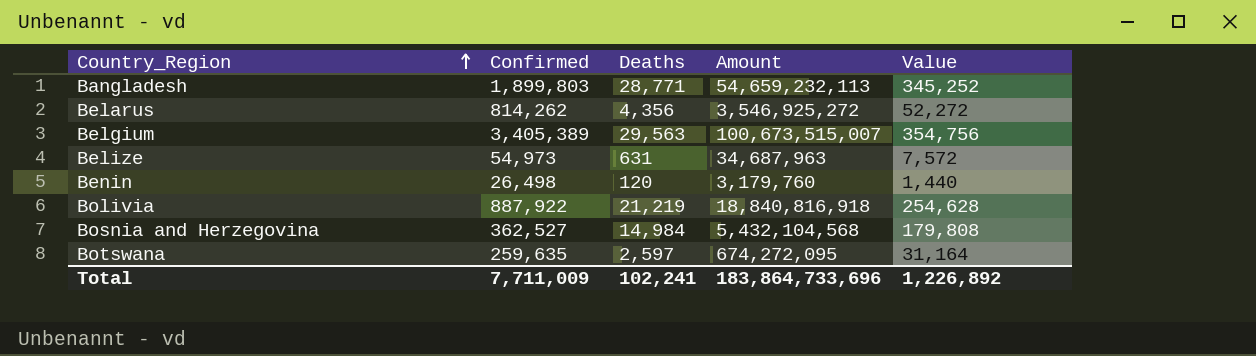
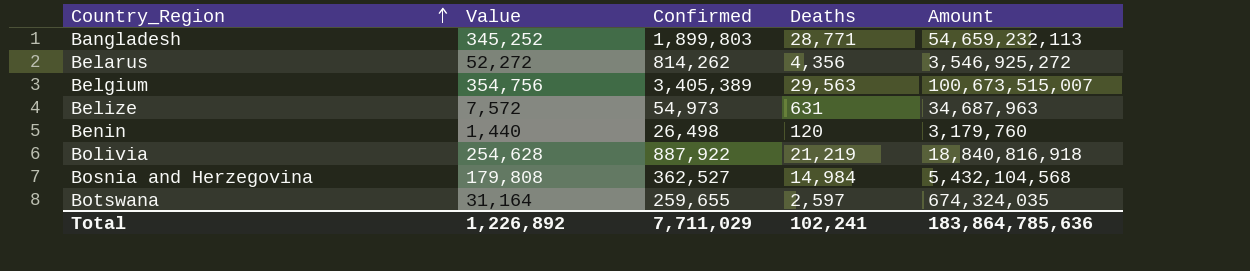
column Value | position: 5 -> 2
Botswana | Confirmed: 259,635 -> 259,655
Botswana | Amount: 674,272,095 -> 674,324,035
Total | Confirmed: 7,711,009 -> 7,711,029
Total | Amount: 183,864,733,696 -> 183,864,785,636

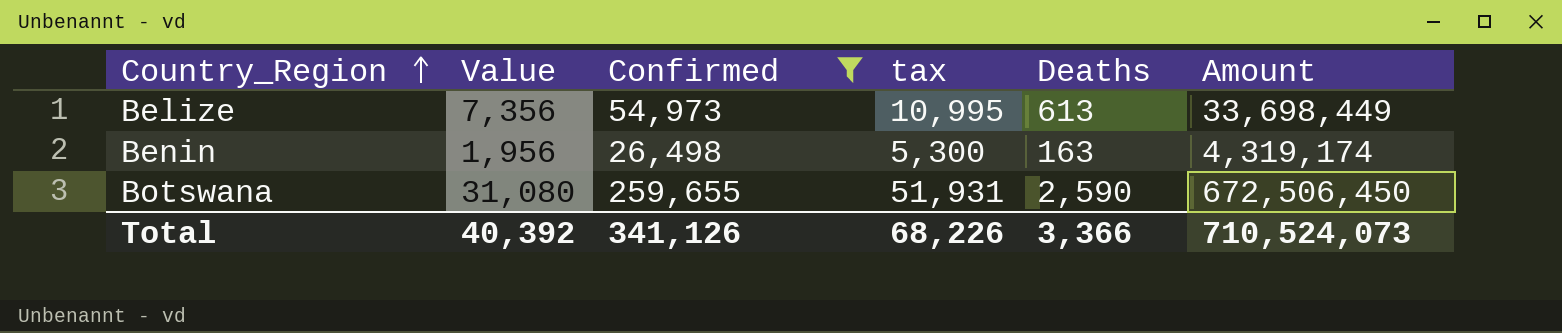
filter: none -> Confirmed <= 259,655
column tax | formula: none -> [Confirmed] * 0.2
Belize | Value: 7,572 -> 7,356
Belize | Deaths: 631 -> 613
Belize | Amount: 34,687,963 -> 33,698,449
Benin | Value: 1,440 -> 1,956
Benin | Deaths: 120 -> 163
Benin | Amount: 3,179,760 -> 4,319,174
Botswana | Value: 31,164 -> 31,080
Botswana | Deaths: 2,597 -> 2,590
Botswana | Amount: 674,324,035 -> 672,506,450
Total | Value: 1,226,892 -> 40,392
Total | Confirmed: 7,711,029 -> 341,126
Total | Deaths: 102,241 -> 3,366
Total | Amount: 183,864,785,636 -> 710,524,073

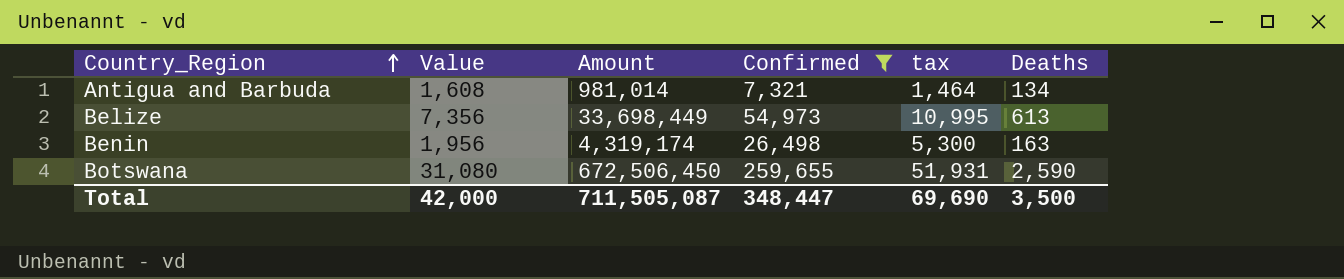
column Amount | position: 6 -> 3
row Antigua and Barbuda: none -> 1,608 | 981,014 | 7,321 | 1,464 | 134
Total | Value: 40,392 -> 42,000
Total | Amount: 710,524,073 -> 711,505,087
Total | Confirmed: 341,126 -> 348,447
Total | tax: 68,226 -> 69,690
Total | Deaths: 3,366 -> 3,500

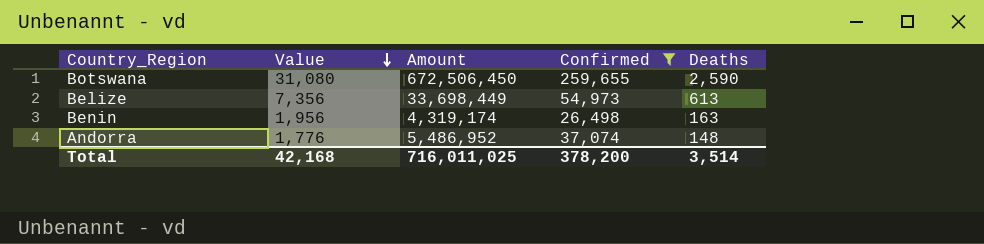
row order: Country_Region ascending -> Value descending
column tax | formula: [Confirmed] * 0.2 -> none
row Antigua and Barbuda: 1,608 | 981,014 | 7,321 | 1,464 | 134 -> none
row Andorra: none -> 1,776 | 5,486,952 | 37,074 | 148
Total | Value: 42,000 -> 42,168
Total | Amount: 711,505,087 -> 716,011,025
Total | Confirmed: 348,447 -> 378,200
Total | Deaths: 3,500 -> 3,514

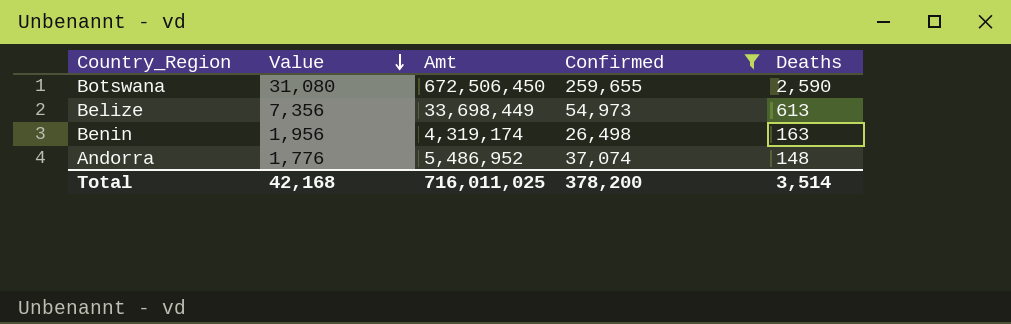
column name: Amount -> Amt

